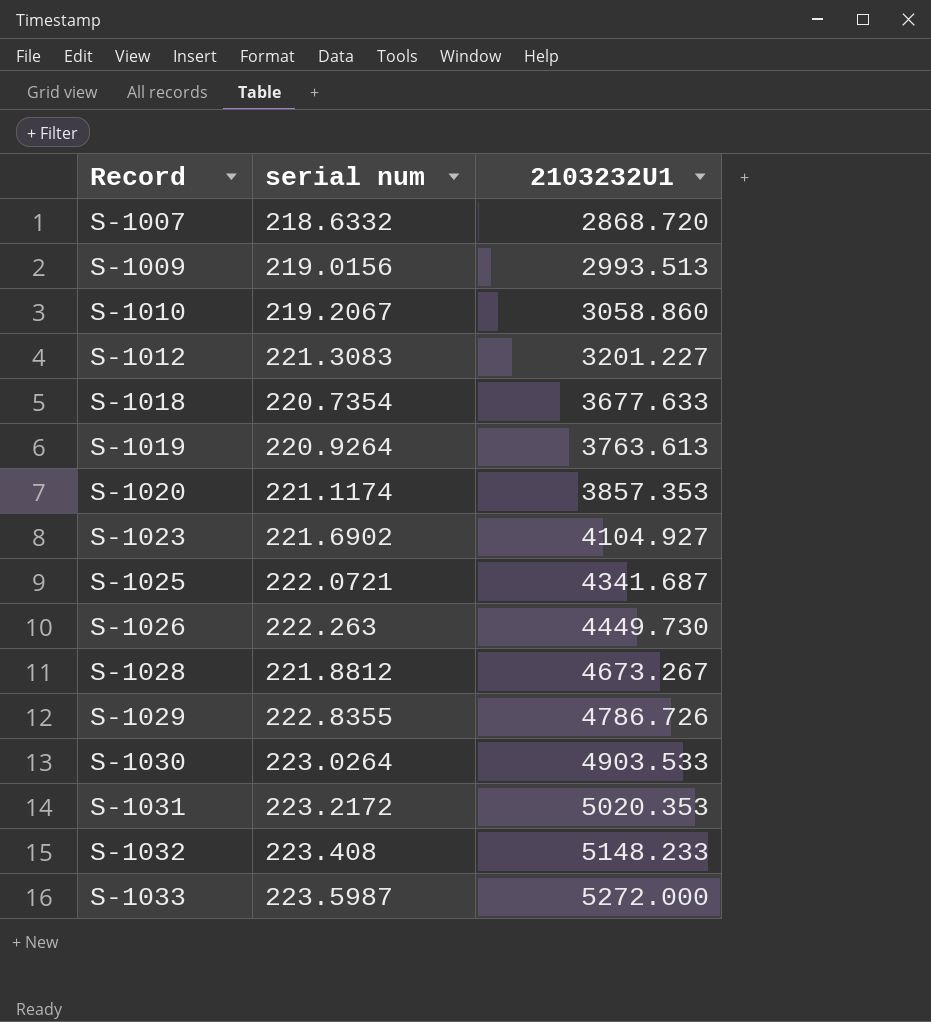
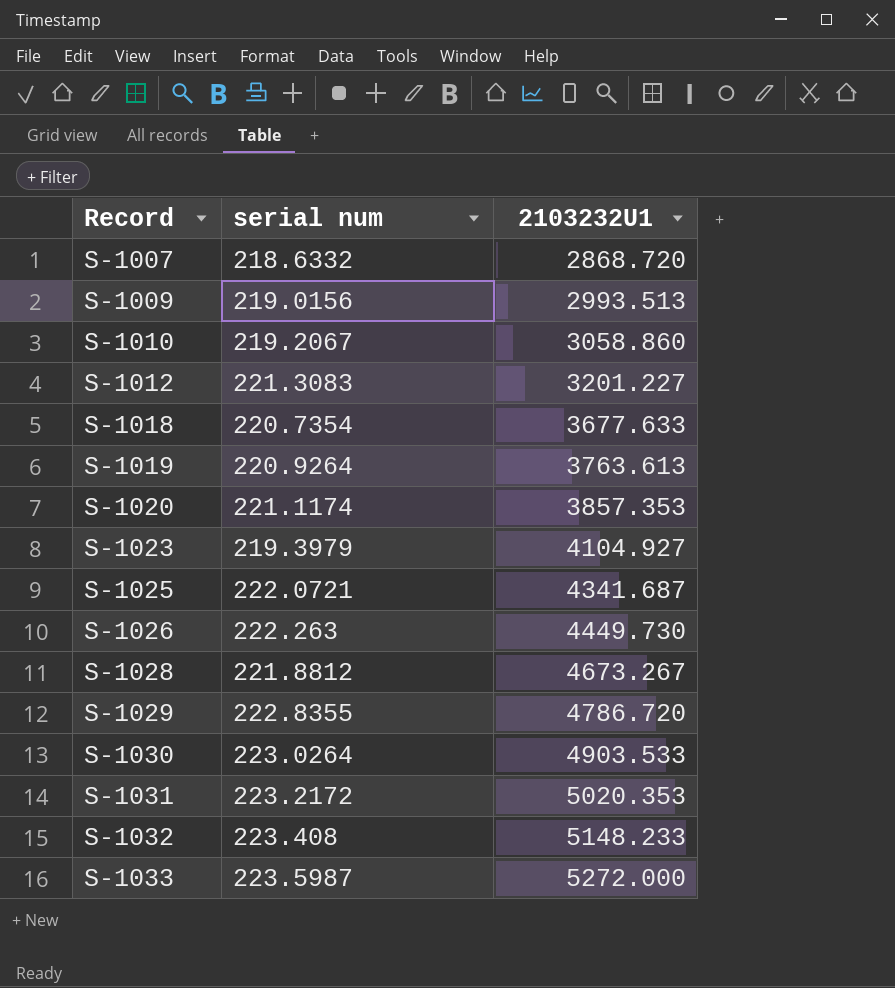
S-1023 | serial num: 221.6902 -> 219.3979
S-1029 | 2103232U1: 4786.726 -> 4786.720

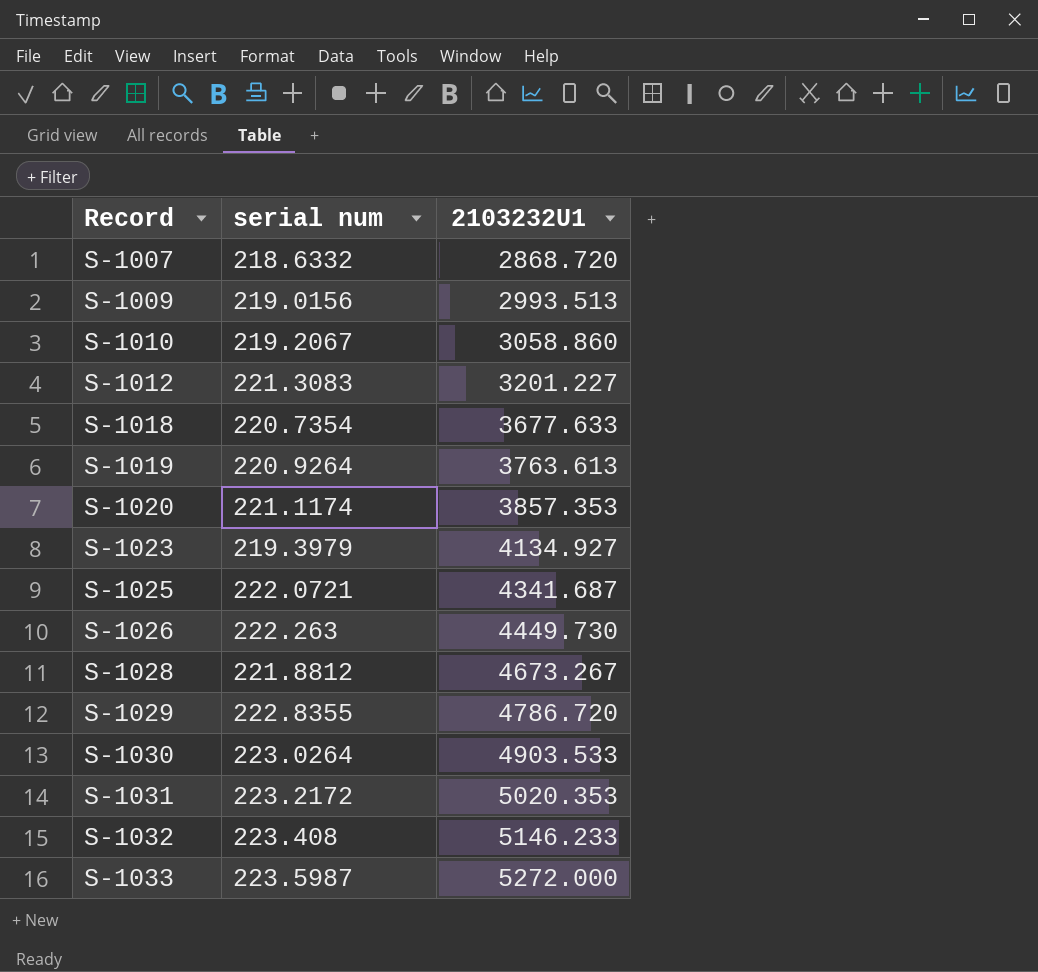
S-1023 | 2103232U1: 4104.927 -> 4134.927
S-1032 | 2103232U1: 5148.233 -> 5146.233

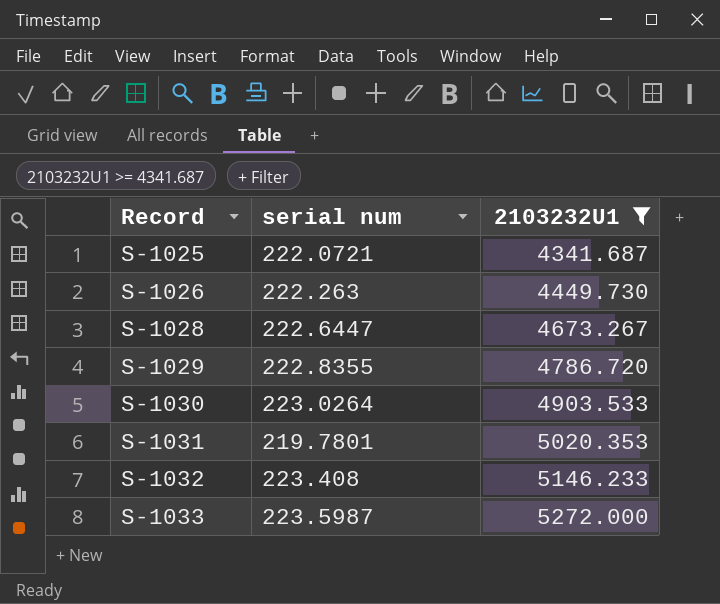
filter: none -> 2103232U1 >= 4341.687
S-1028 | serial num: 221.8812 -> 222.6447
S-1031 | serial num: 223.2172 -> 219.7801

